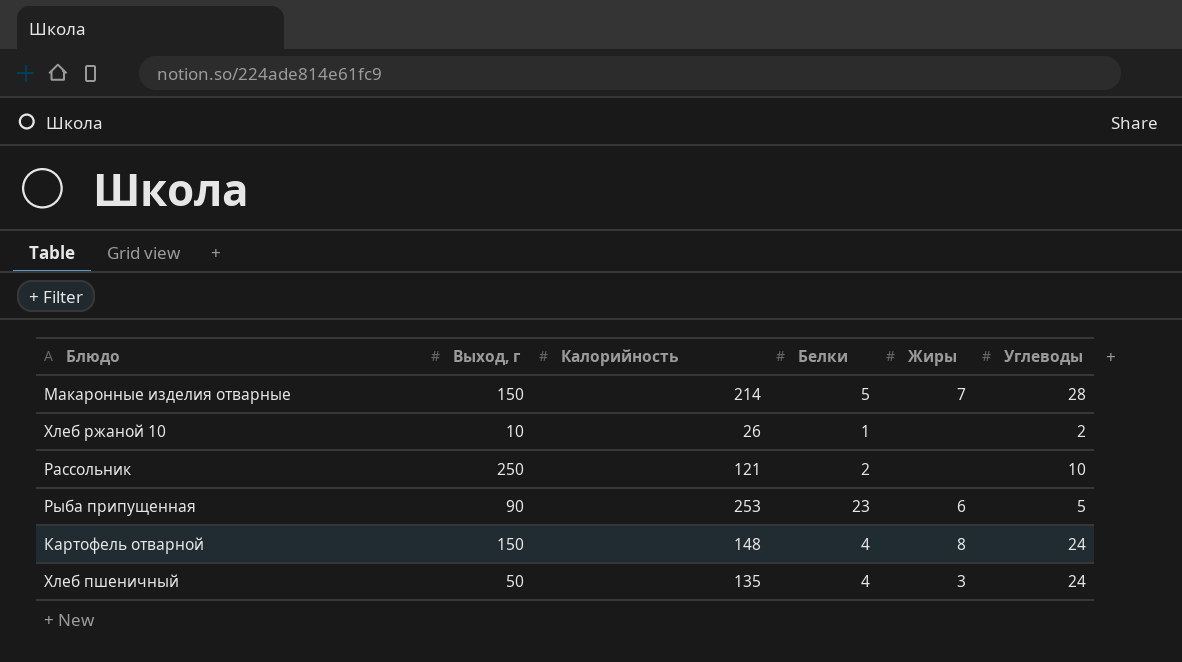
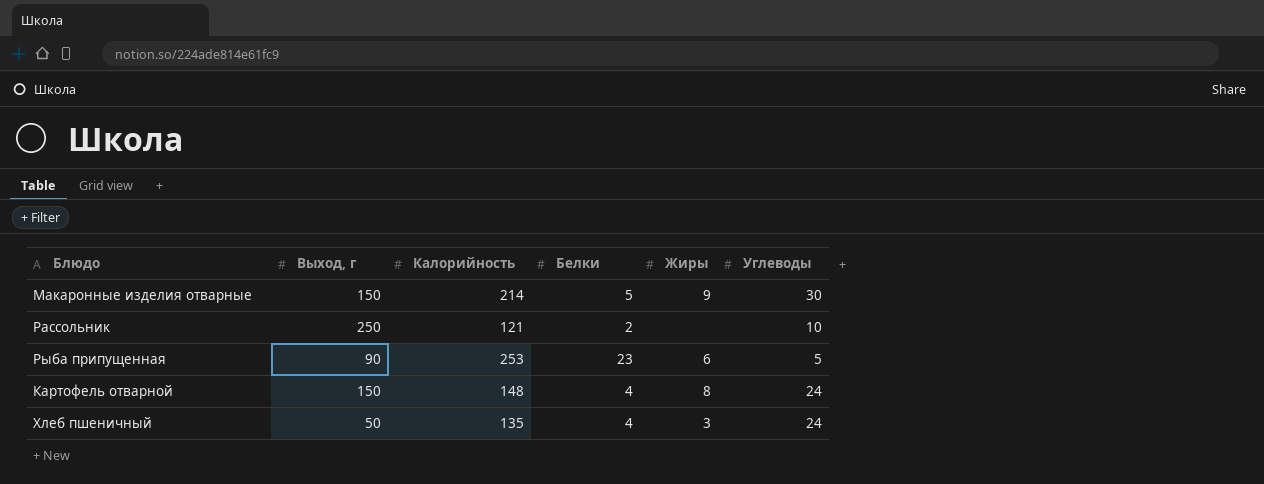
row Хлеб ржаной 10: 10 | 26 | 1 | none | 2 -> none
Макаронные изделия отварные | Жиры: 7 -> 9
Макаронные изделия отварные | Углеводы: 28 -> 30

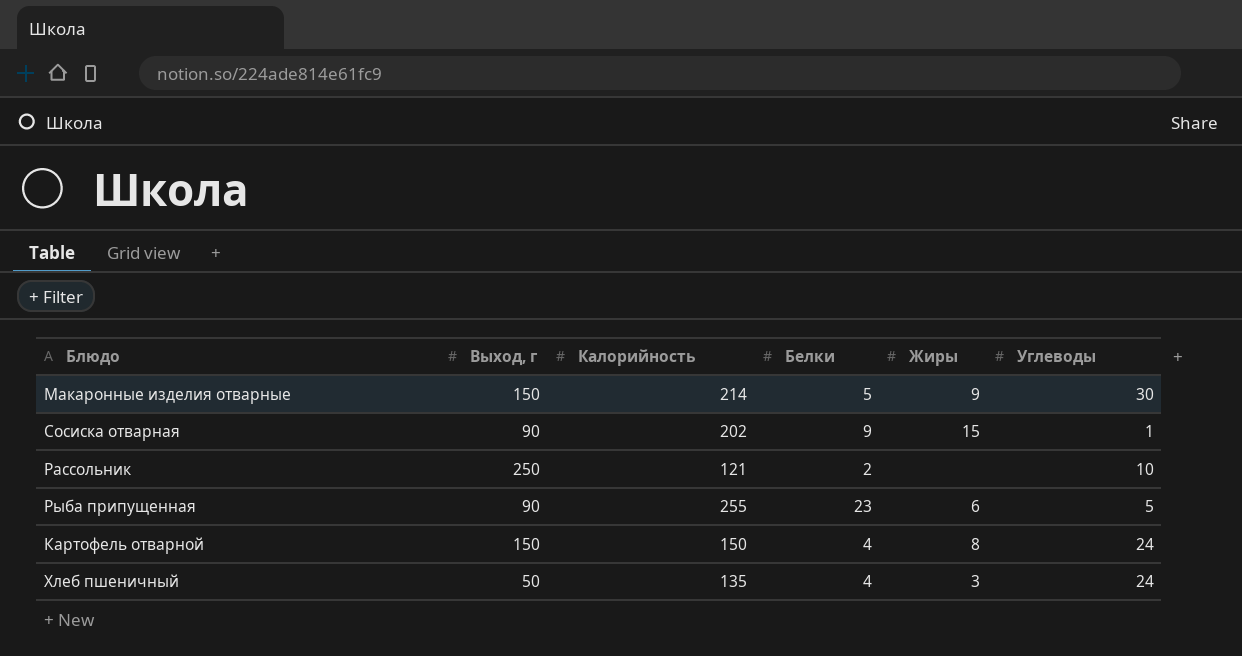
row Сосиска отварная: none -> 90 | 202 | 9 | 15 | 1
Рыба припущенная | Калорийность: 253 -> 255
Картофель отварной | Калорийность: 148 -> 150

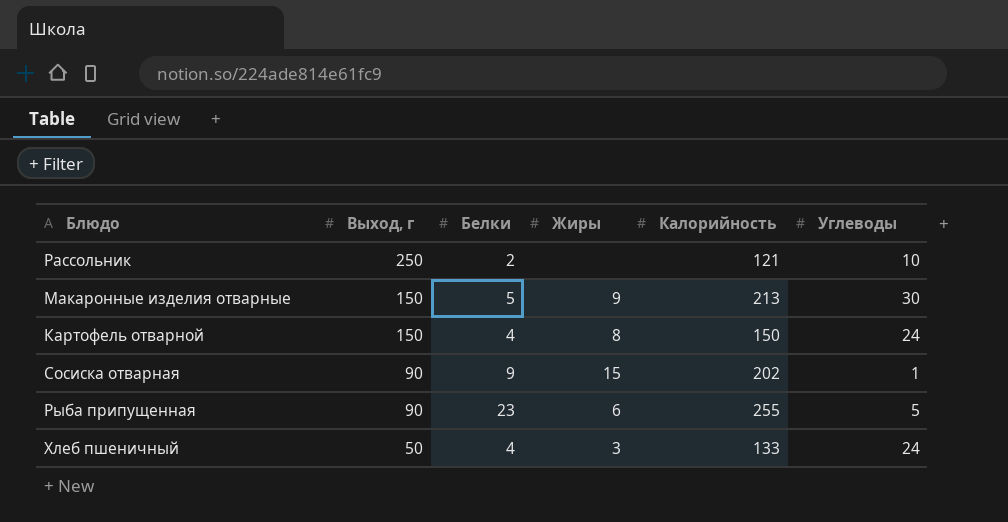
row order: none -> Выход, г descending
column Калорийность | position: 3 -> 5
Макаронные изделия отварные | Калорийность: 214 -> 213
Хлеб пшеничный | Калорийность: 135 -> 133

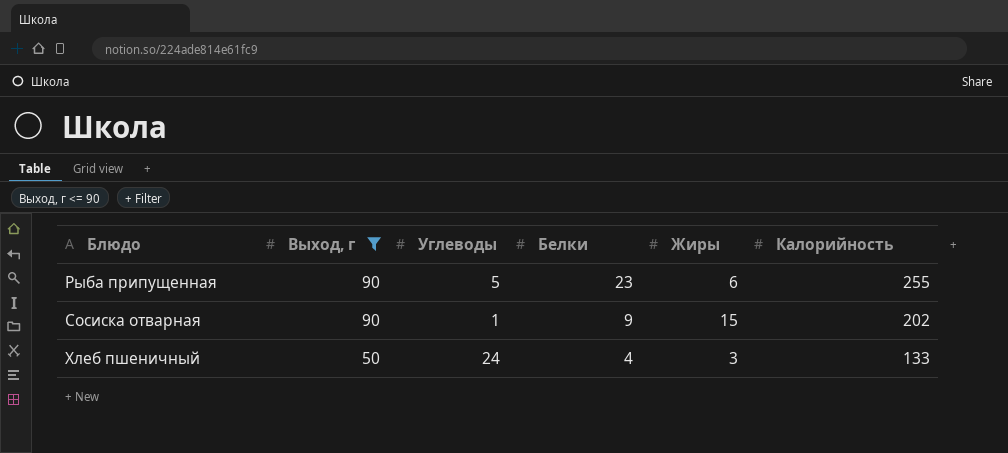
filter: none -> Выход, г <= 90
row order: Выход, г descending -> Блюдо ascending
column Углеводы | position: 6 -> 3

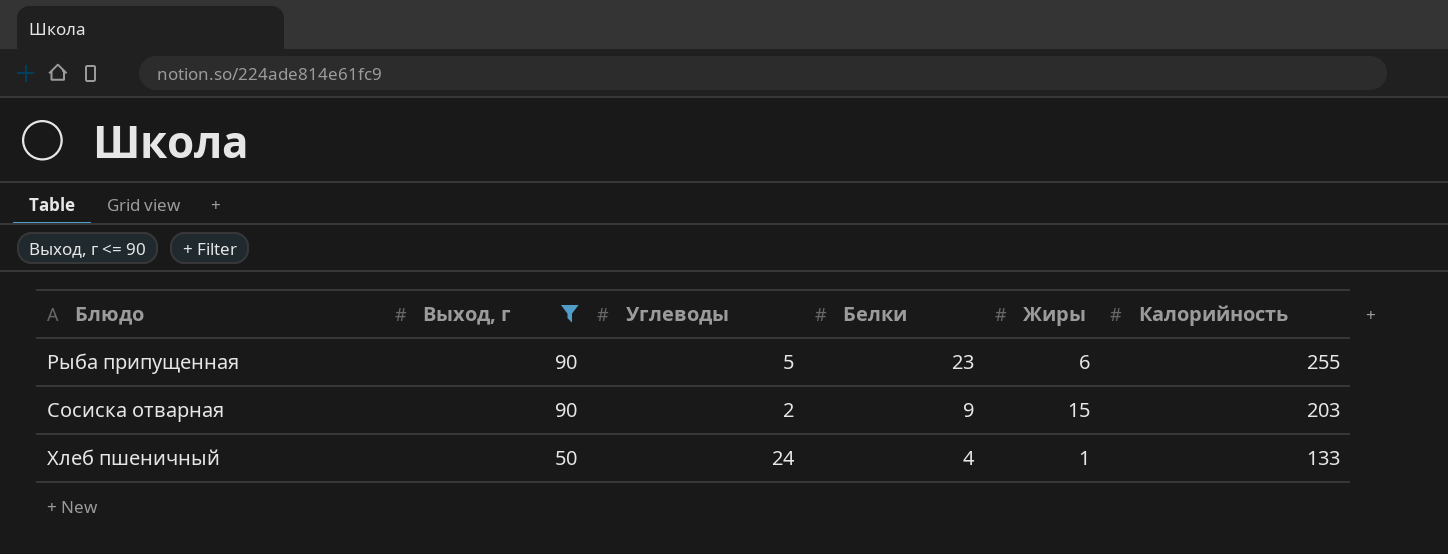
Сосиска отварная | Углеводы: 1 -> 2
Сосиска отварная | Калорийность: 202 -> 203
Хлеб пшеничный | Жиры: 3 -> 1

